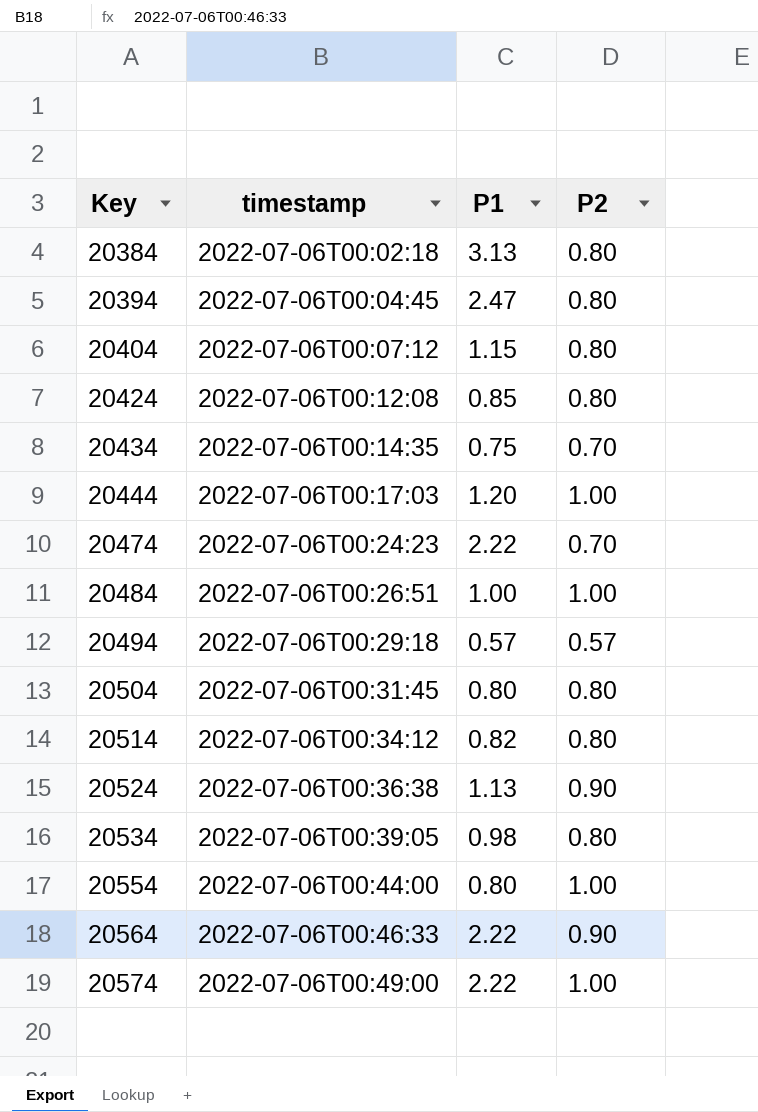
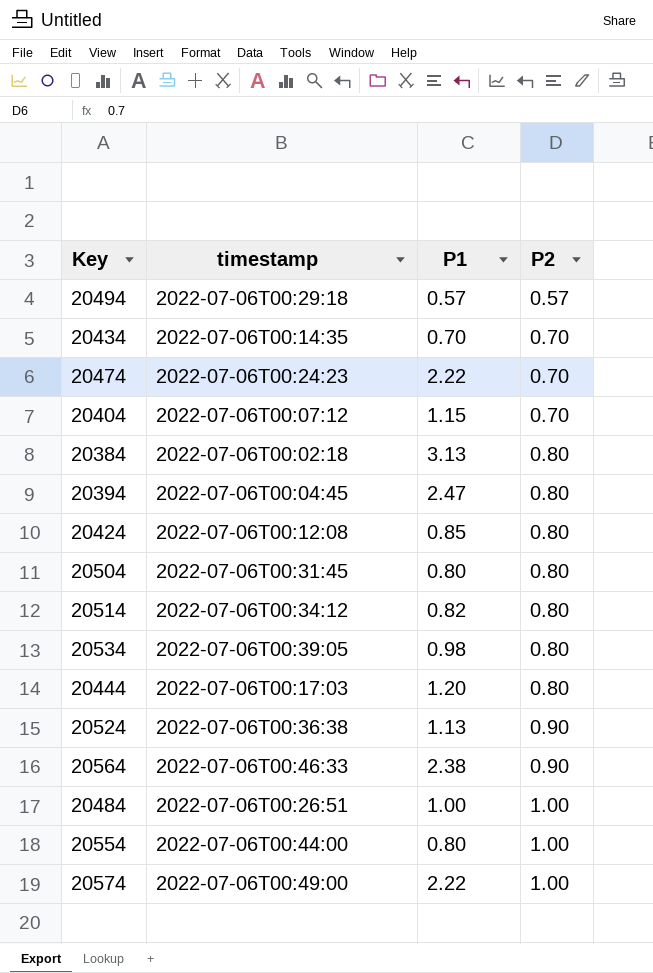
row order: Key ascending -> P2 ascending
20434 | P1: 0.75 -> 0.70
20404 | P2: 0.80 -> 0.70
20444 | P2: 1.00 -> 0.80
20564 | P1: 2.22 -> 2.38

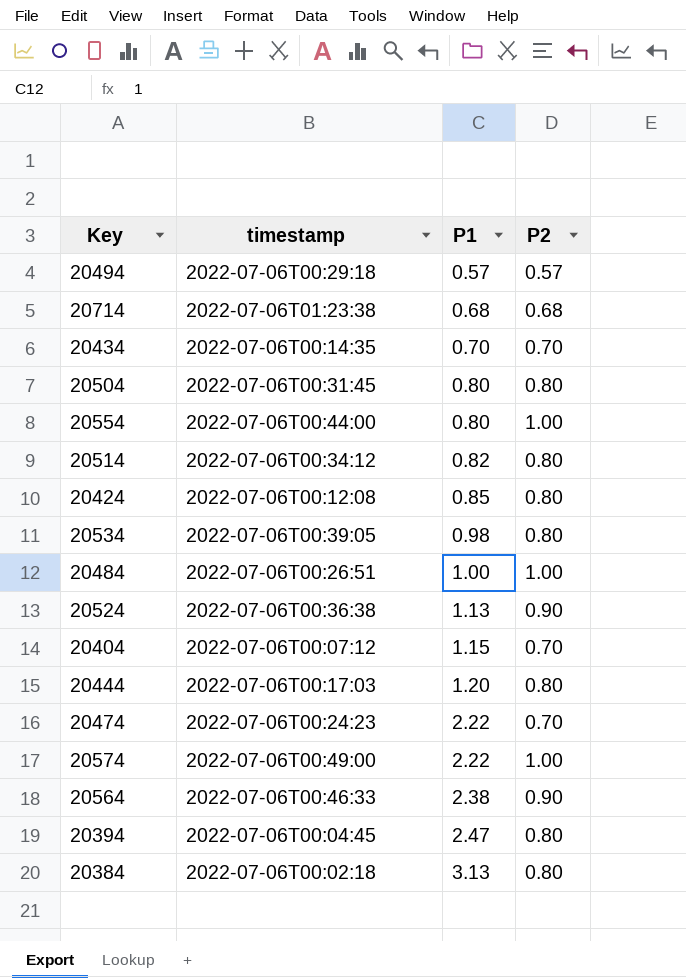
row order: P2 ascending -> P1 ascending
row 20714: none -> 2022-07-06T01:23:38 | 0.68 | 0.68

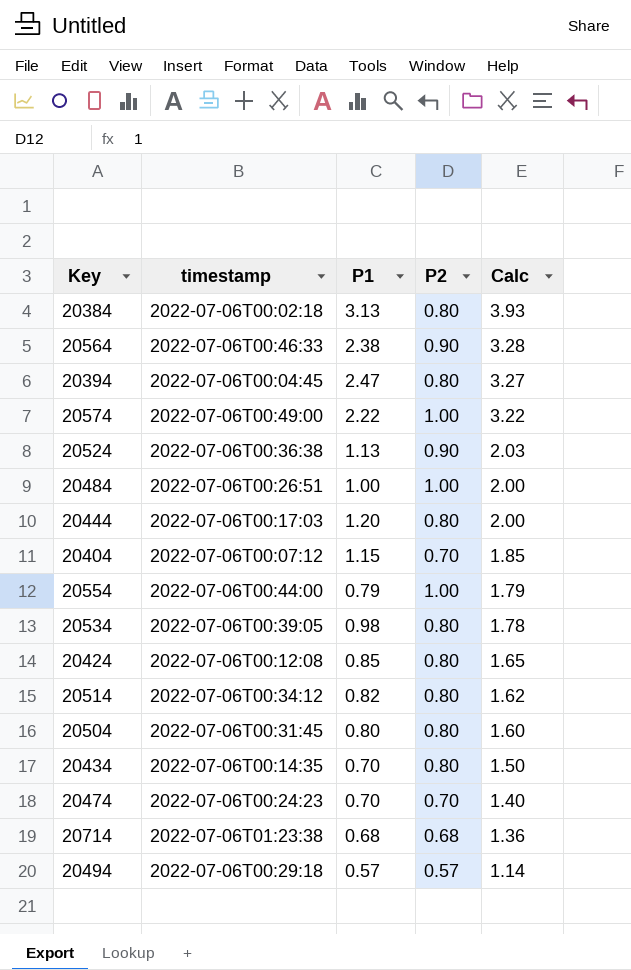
row order: P1 ascending -> Calc descending
column Calc | formula: none -> [P1] + [P2]
20554 | P1: 0.80 -> 0.79
20434 | P2: 0.70 -> 0.80
20474 | P1: 2.22 -> 0.70

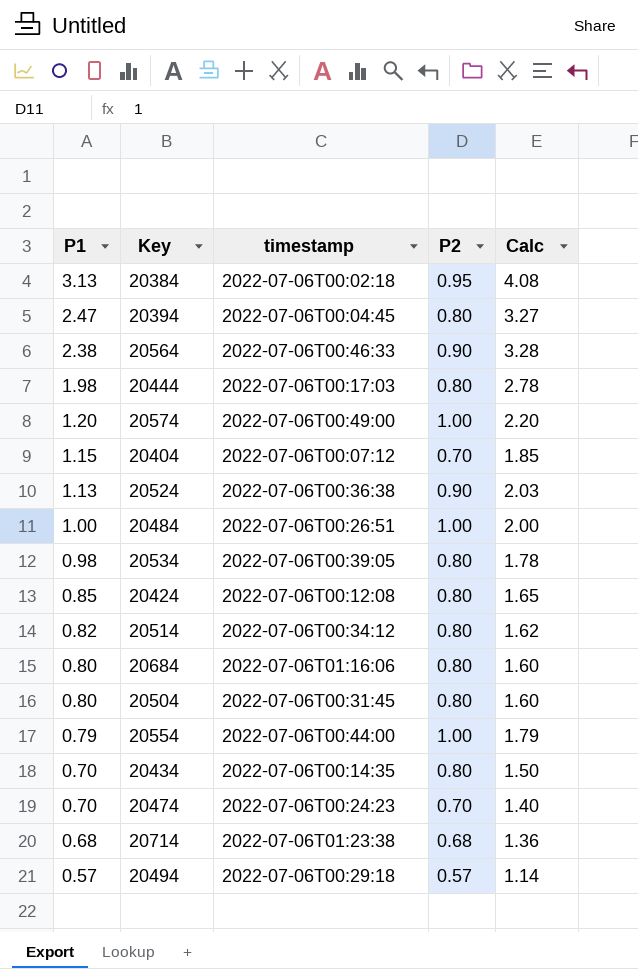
row order: Calc descending -> P1 descending
column P1 | position: 3 -> 1
20384 | P2: 0.80 -> 0.95
20384 | Calc: 3.93 -> 4.08
20444 | P1: 1.20 -> 1.98
20444 | Calc: 2.00 -> 2.78
20574 | P1: 2.22 -> 1.20
20574 | Calc: 3.22 -> 2.20
row 20684: none -> 0.80 | 2022-07-06T01:16:06 | 0.80 | 1.60

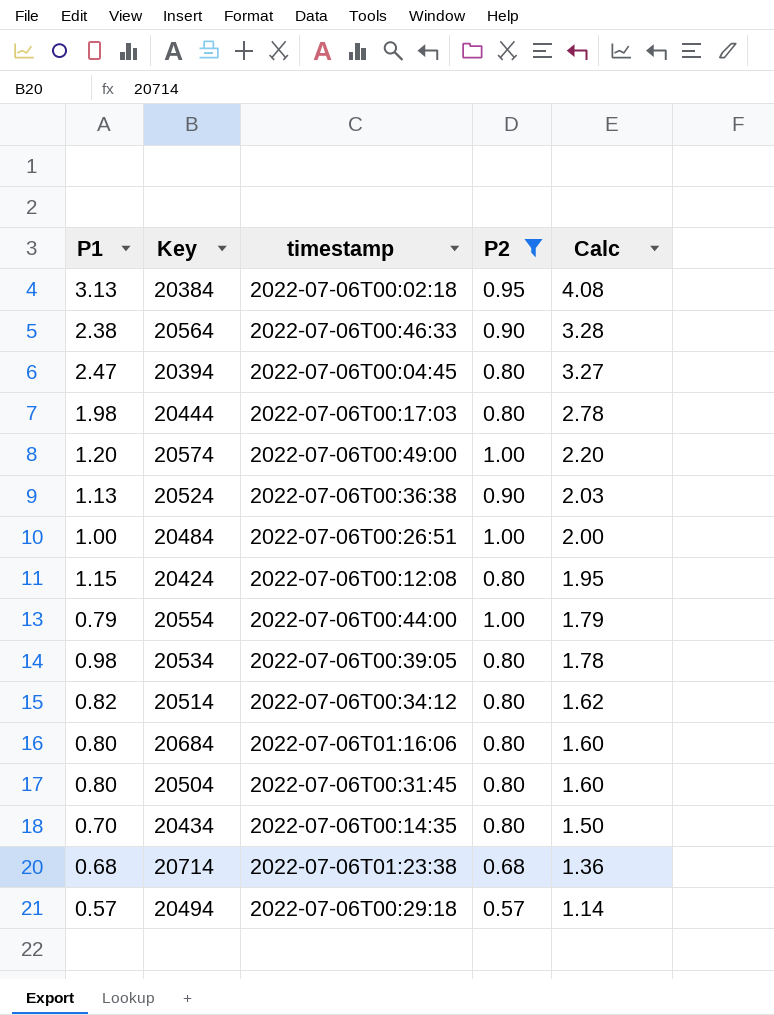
filter: none -> P2 != 0.70
row order: P1 descending -> Calc descending
20424 | P1: 0.85 -> 1.15
20424 | Calc: 1.65 -> 1.95

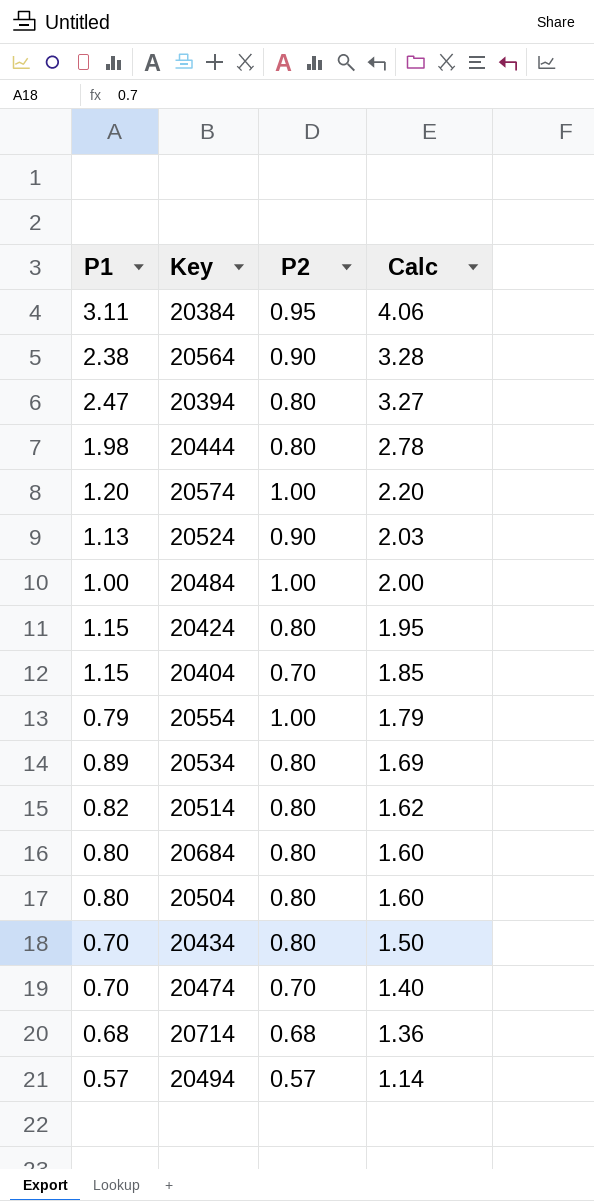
filter: P2 != 0.70 -> none
column timestamp | position: 3 -> none
20384 | P1: 3.13 -> 3.11
20384 | Calc: 4.08 -> 4.06
20534 | P1: 0.98 -> 0.89
20534 | Calc: 1.78 -> 1.69

